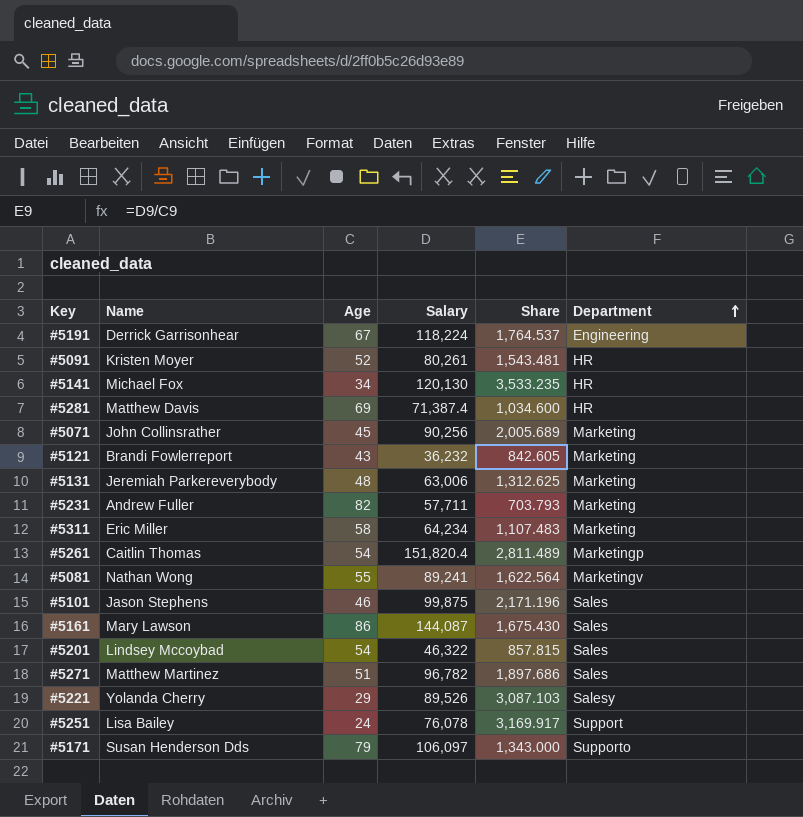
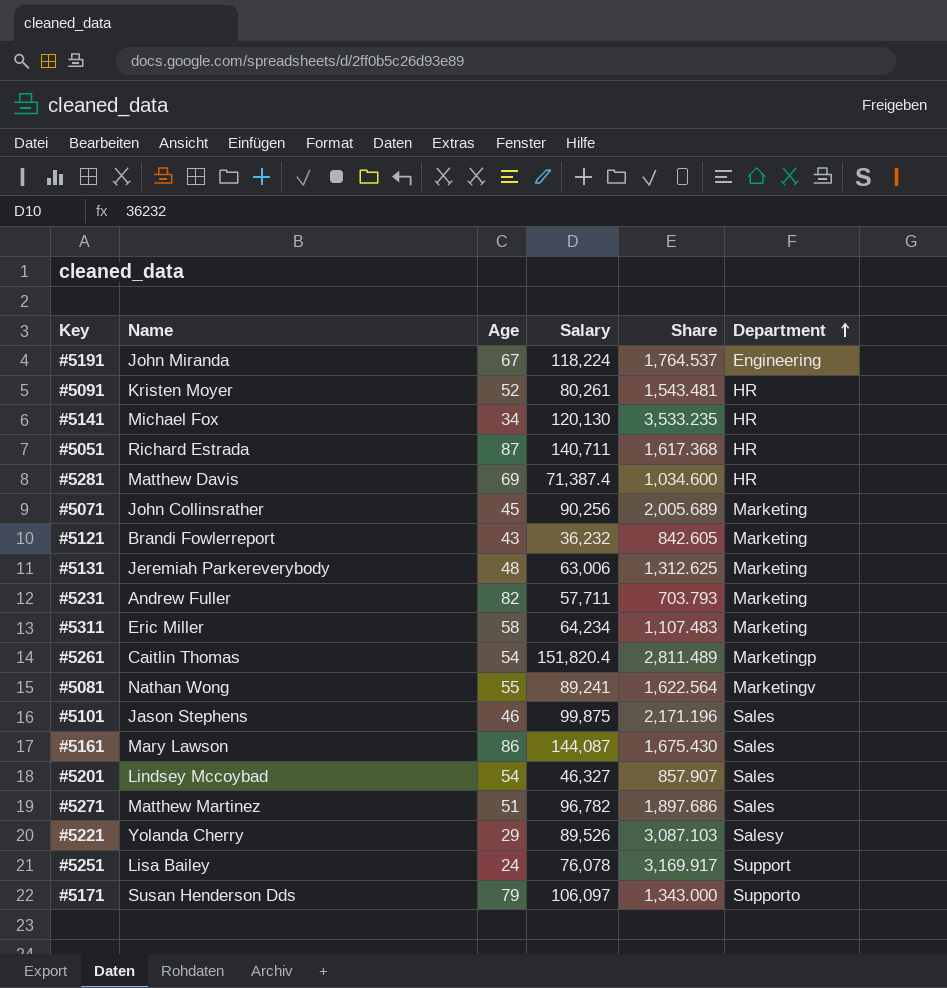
#5191 | Name: Derrick Garrisonhear -> John Miranda
row #5051: none -> Richard Estrada | 87 | 140,711 | 1,617.368 | HR
#5201 | Salary: 46,322 -> 46,327
#5201 | Share: 857.815 -> 857.907

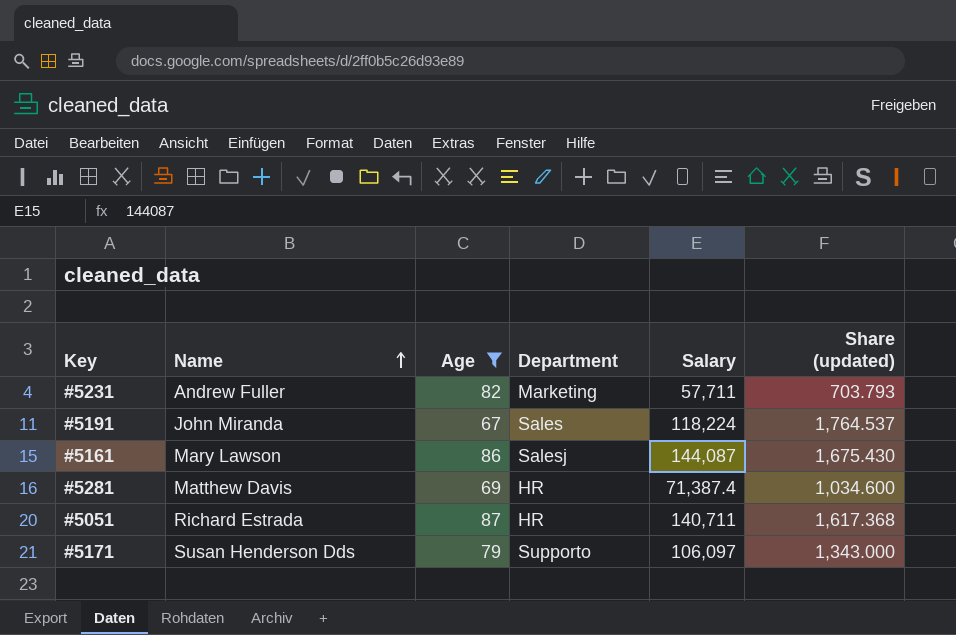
filter: none -> Age >= 67
row order: Department ascending -> Name ascending
column Department | position: 6 -> 4
column name: Share -> Share (updated)
#5191 | Department: Engineering -> Sales
#5161 | Department: Sales -> Salesj

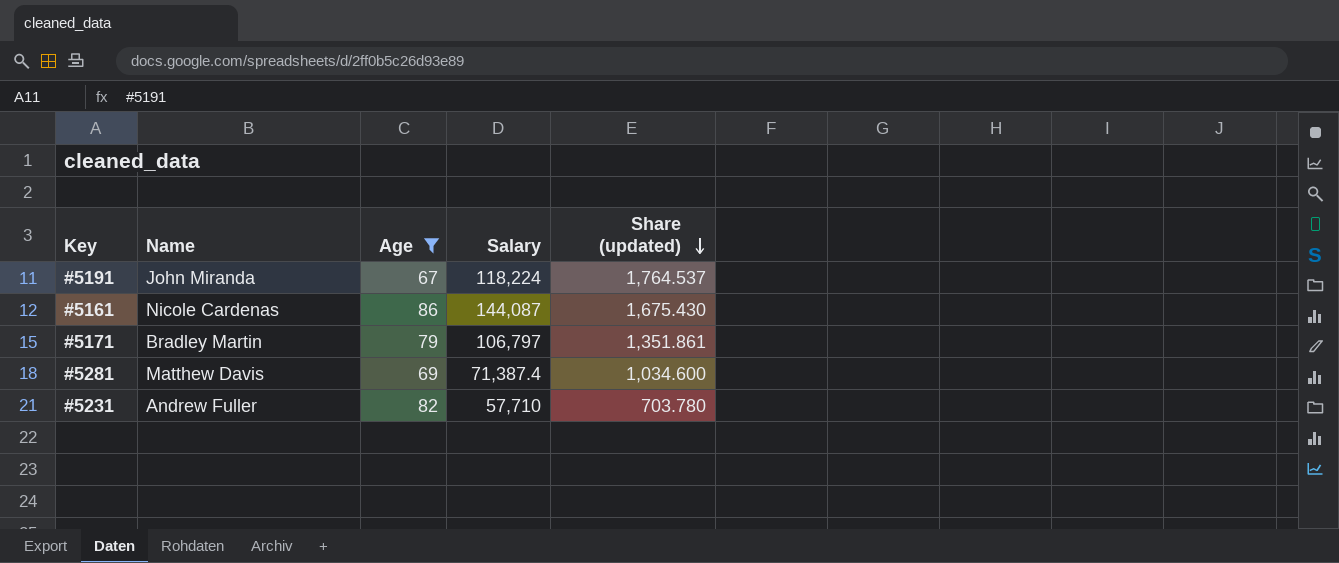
row order: Name ascending -> Share (updated) descending
column Department | position: 4 -> none
row #5051: Richard Estrada | 87 | HR | 140,711 | 1,617.368 -> none
#5161 | Name: Mary Lawson -> Nicole Cardenas
#5171 | Name: Susan Henderson Dds -> Bradley Martin
#5171 | Salary: 106,097 -> 106,797
#5171 | Share (updated): 1,343.000 -> 1,351.861
#5231 | Salary: 57,711 -> 57,710
#5231 | Share (updated): 703.793 -> 703.780

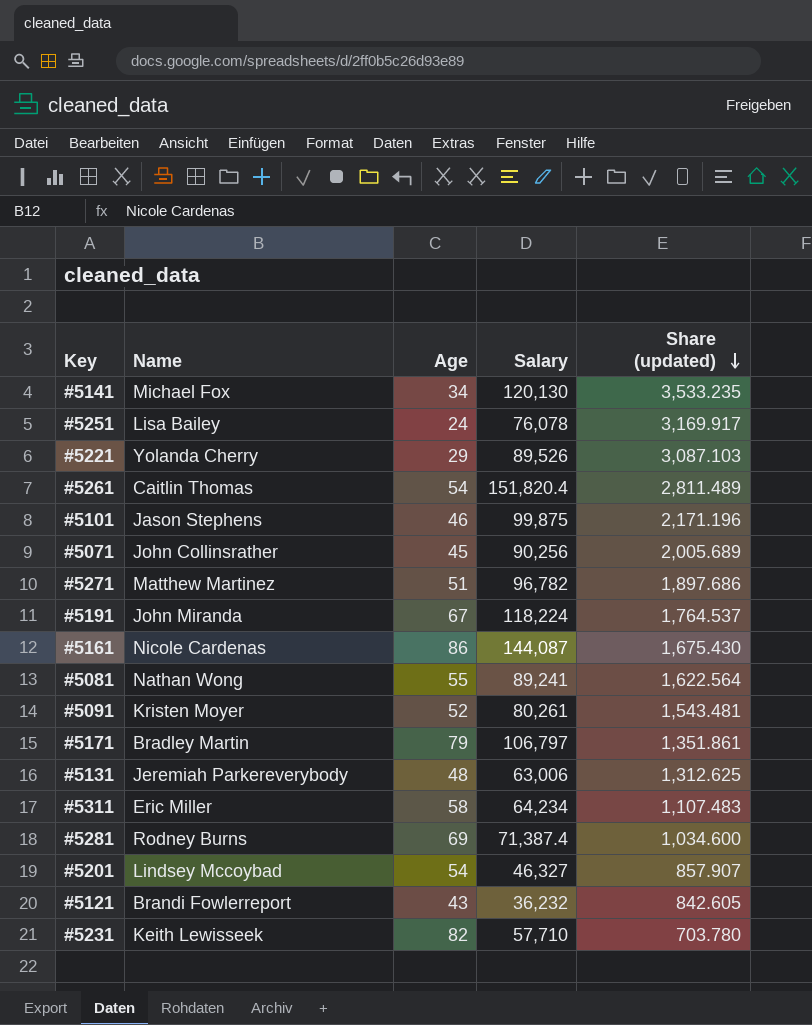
filter: Age >= 67 -> none
#5281 | Name: Matthew Davis -> Rodney Burns
#5231 | Name: Andrew Fuller -> Keith Lewisseek

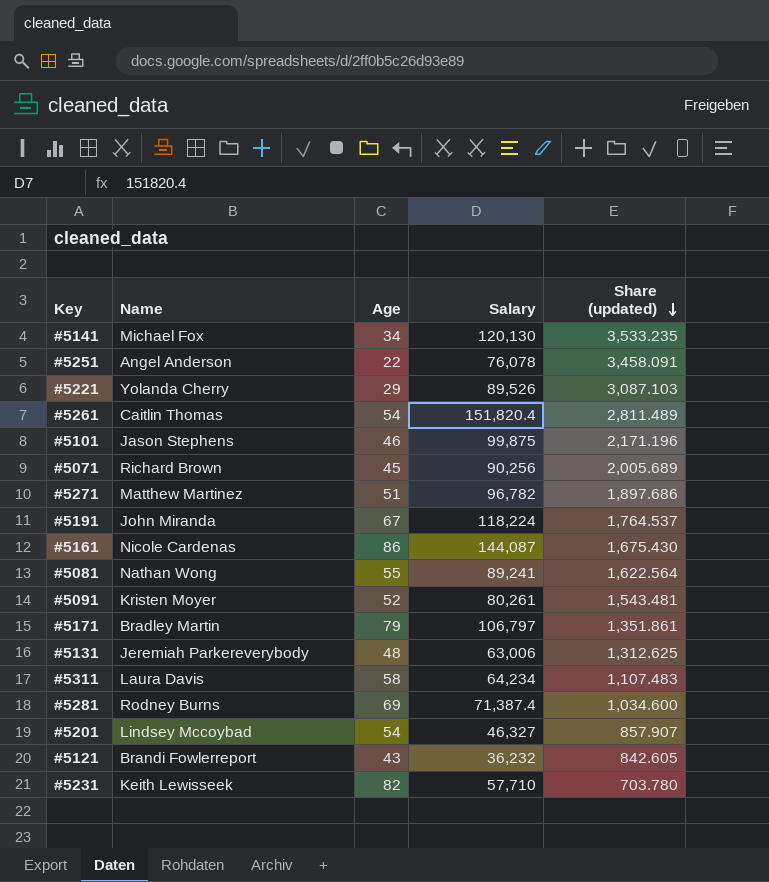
#5251 | Name: Lisa Bailey -> Angel Anderson
#5251 | Age: 24 -> 22
#5251 | Share (updated): 3,169.917 -> 3,458.091
#5071 | Name: John Collinsrather -> Richard Brown
#5311 | Name: Eric Miller -> Laura Davis

